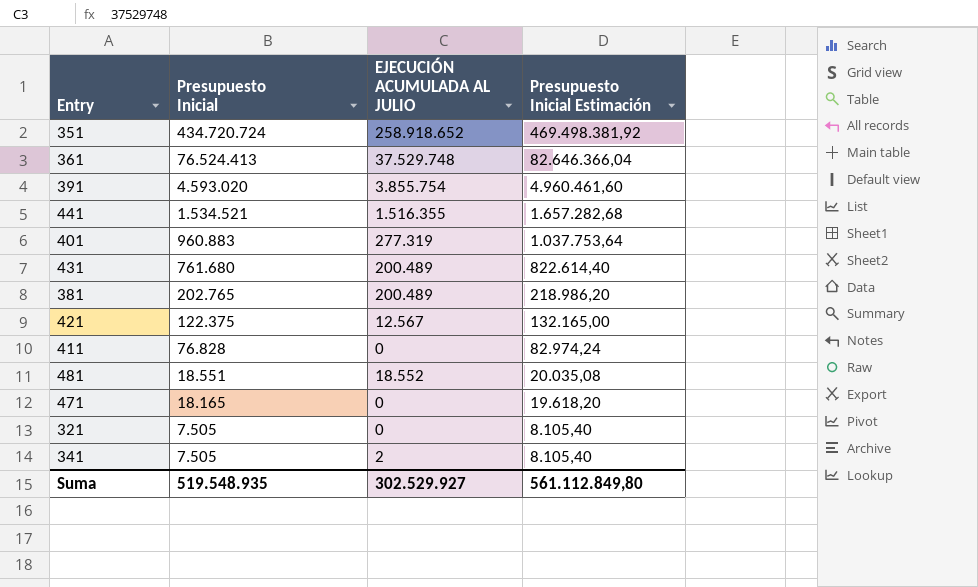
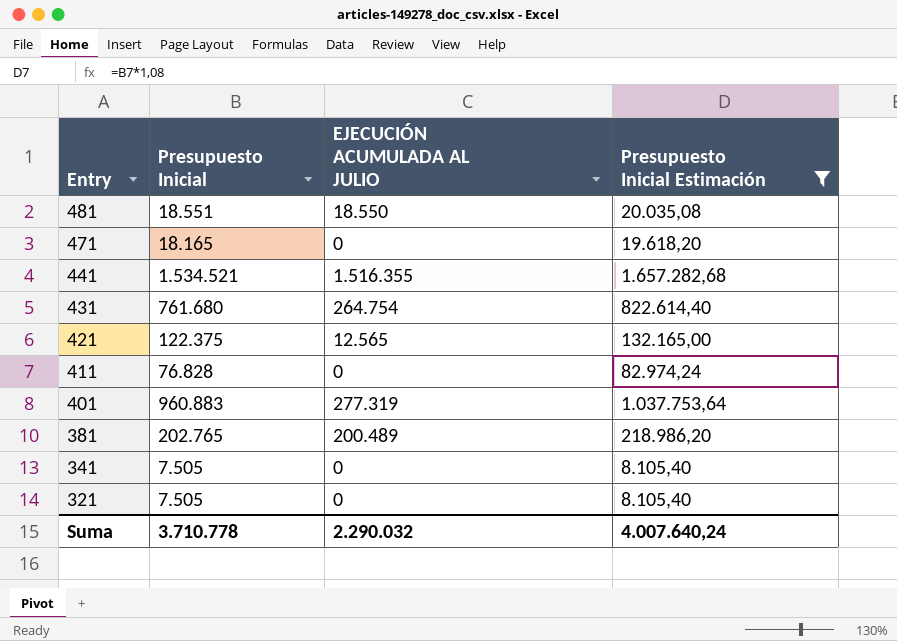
filter: none -> Presupuesto Inicial Estimación <= 1.657.282,68
row order: Presupuesto Inicial descending -> Entry descending
481 | EJECUCIÓN ACUMULADA AL JULIO: 18.552 -> 18.550
431 | EJECUCIÓN ACUMULADA AL JULIO: 200.489 -> 264.754
421 | EJECUCIÓN ACUMULADA AL JULIO: 12.567 -> 12.565
341 | EJECUCIÓN ACUMULADA AL JULIO: 2 -> 0
Suma | Presupuesto Inicial: 519.548.935 -> 3.710.778
Suma | EJECUCIÓN ACUMULADA AL JULIO: 302.529.927 -> 2.290.032
Suma | Presupuesto Inicial Estimación: 561.112.849,80 -> 4.007.640,24

